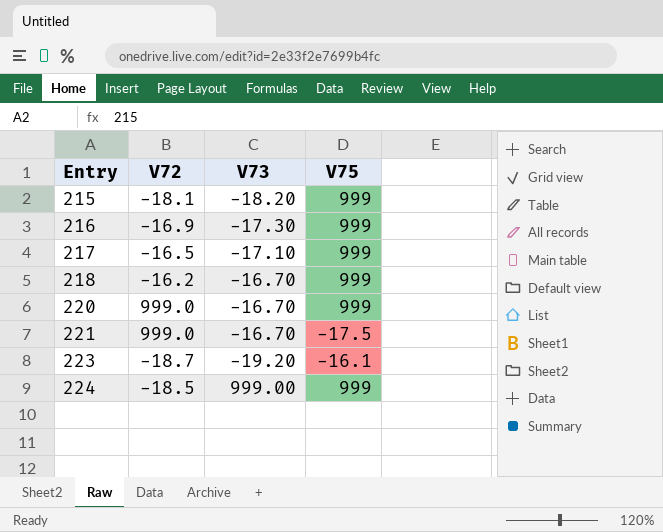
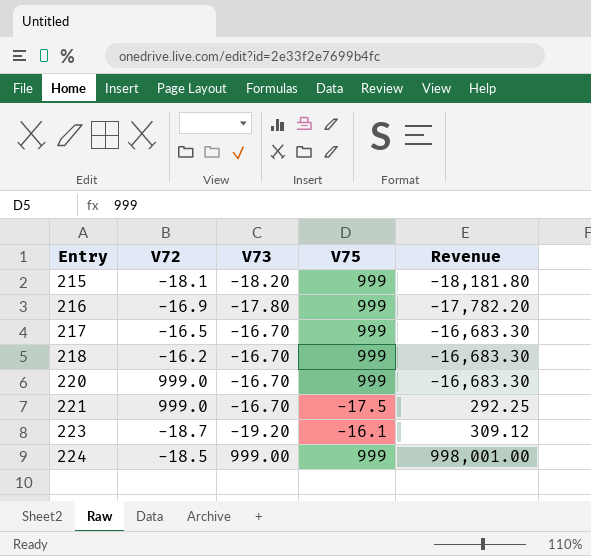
column Revenue | formula: none -> [V73] * [V75]
216 | V73: -17.30 -> -17.80
217 | V73: -17.10 -> -16.70

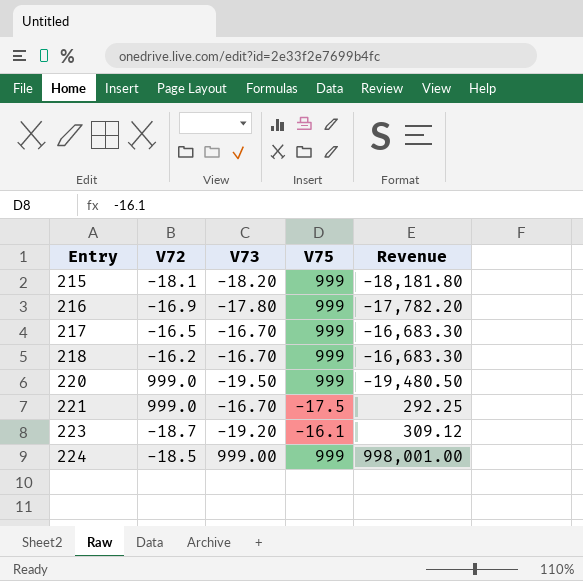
220 | V73: -16.70 -> -19.50
220 | Revenue: -16,683.30 -> -19,480.50

